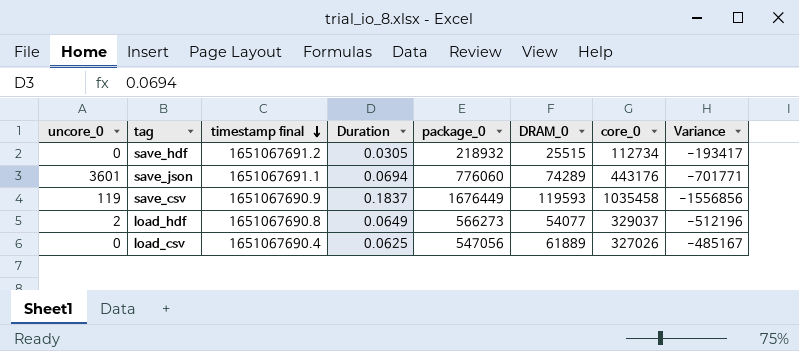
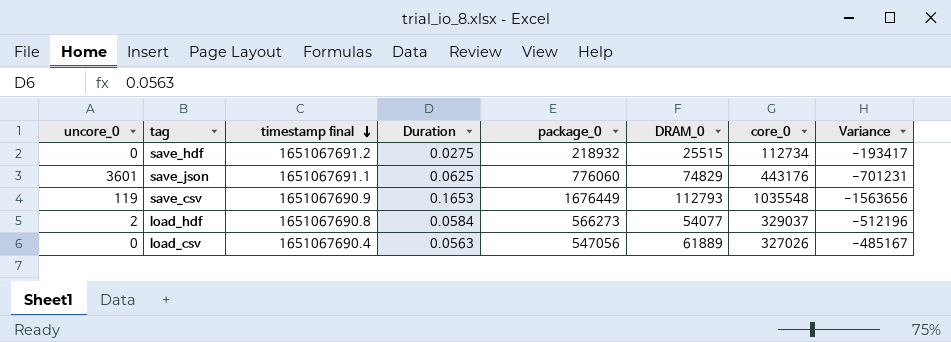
save_hdf | Duration: 0.0305 -> 0.0275
save_json | Duration: 0.0694 -> 0.0625
save_json | DRAM_0: 74289 -> 74829
save_json | Variance: -701771 -> -701231
save_csv | Duration: 0.1837 -> 0.1653
save_csv | DRAM_0: 119593 -> 112793
save_csv | core_0: 1035458 -> 1035548
save_csv | Variance: -1556856 -> -1563656
load_hdf | Duration: 0.0649 -> 0.0584
load_csv | Duration: 0.0625 -> 0.0563

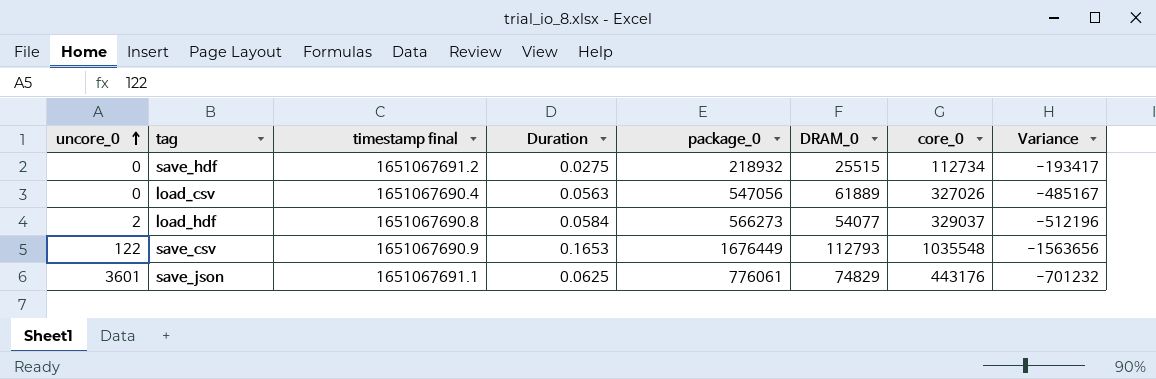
row order: timestamp final descending -> uncore_0 ascending
save_csv | uncore_0: 119 -> 122
save_json | package_0: 776060 -> 776061
save_json | Variance: -701231 -> -701232

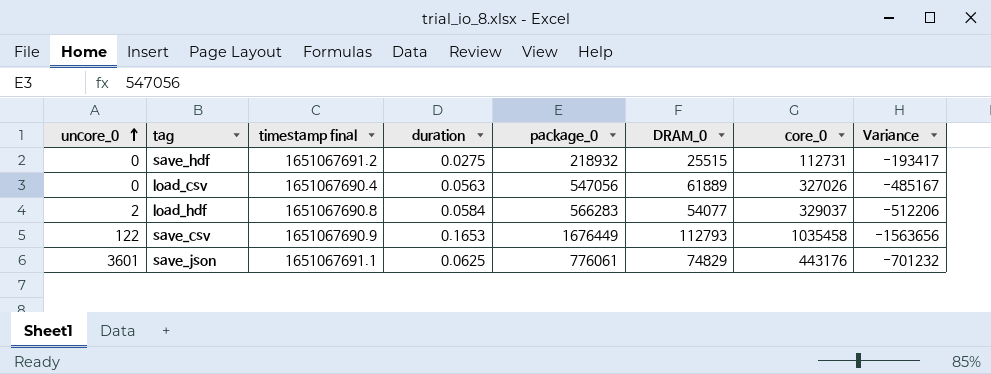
column name: Duration -> duration
save_hdf | core_0: 112734 -> 112731
load_hdf | package_0: 566273 -> 566283
load_hdf | Variance: -512196 -> -512206
save_csv | core_0: 1035548 -> 1035458

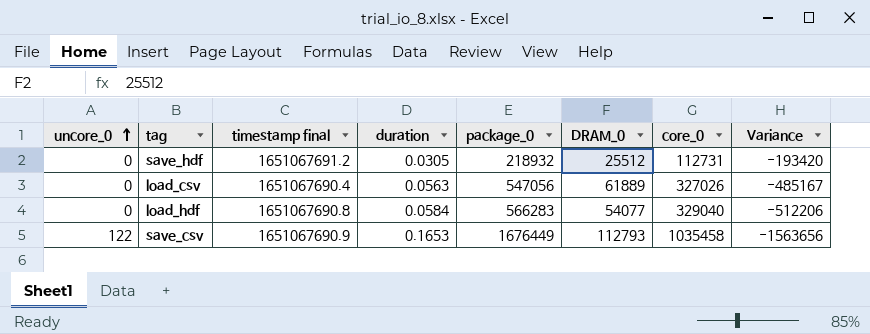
row save_json: 3601 | 1651067691.1 | 0.0625 | 776061 | 74829 | 443176 | -701232 -> none
save_hdf | duration: 0.0275 -> 0.0305
save_hdf | DRAM_0: 25515 -> 25512
save_hdf | Variance: -193417 -> -193420
load_hdf | uncore_0: 2 -> 0
load_hdf | core_0: 329037 -> 329040

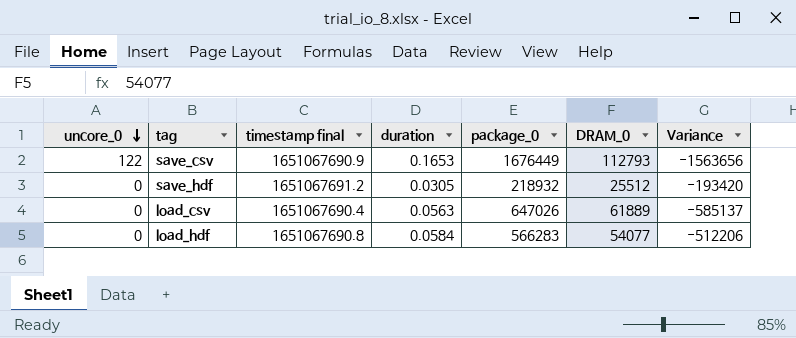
row order: uncore_0 ascending -> uncore_0 descending
column core_0 | position: 7 -> none
load_csv | package_0: 547056 -> 647026
load_csv | Variance: -485167 -> -585137

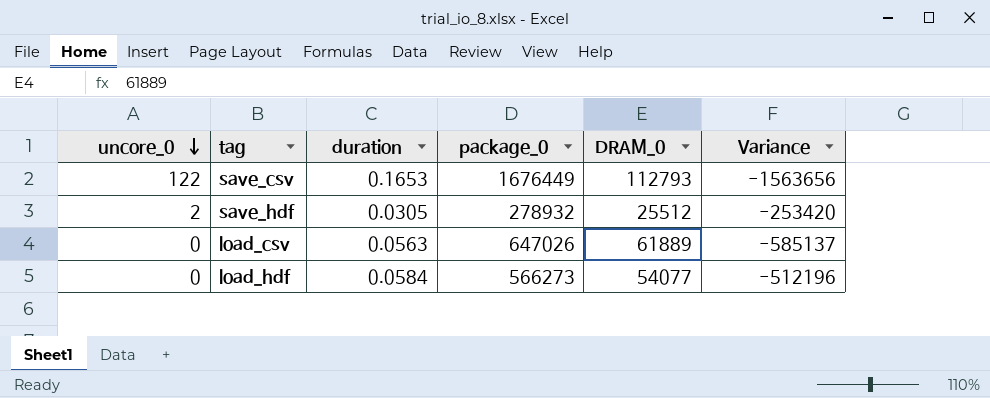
column timestamp final | position: 3 -> none
save_hdf | uncore_0: 0 -> 2
save_hdf | package_0: 218932 -> 278932
save_hdf | Variance: -193420 -> -253420
load_hdf | package_0: 566283 -> 566273
load_hdf | Variance: -512206 -> -512196

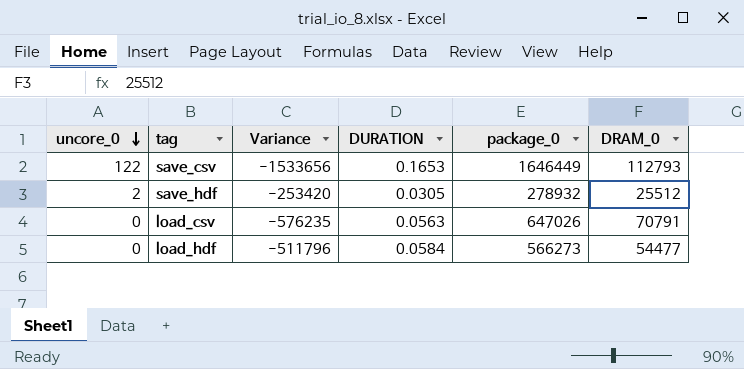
column Variance | position: 6 -> 3
column name: duration -> DURATION
save_csv | Variance: -1563656 -> -1533656
save_csv | package_0: 1676449 -> 1646449
load_csv | Variance: -585137 -> -576235
load_csv | DRAM_0: 61889 -> 70791
load_hdf | Variance: -512196 -> -511796
load_hdf | DRAM_0: 54077 -> 54477

